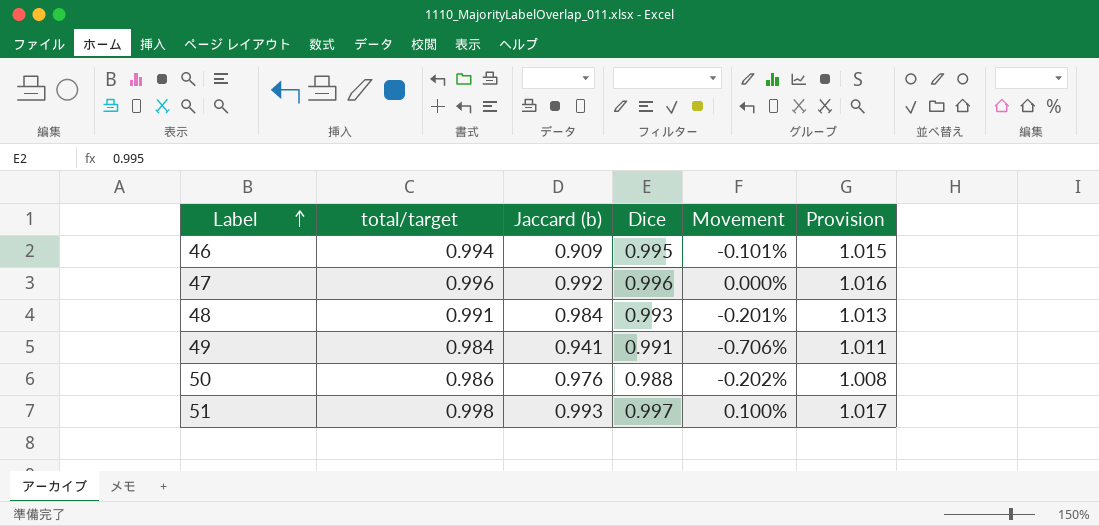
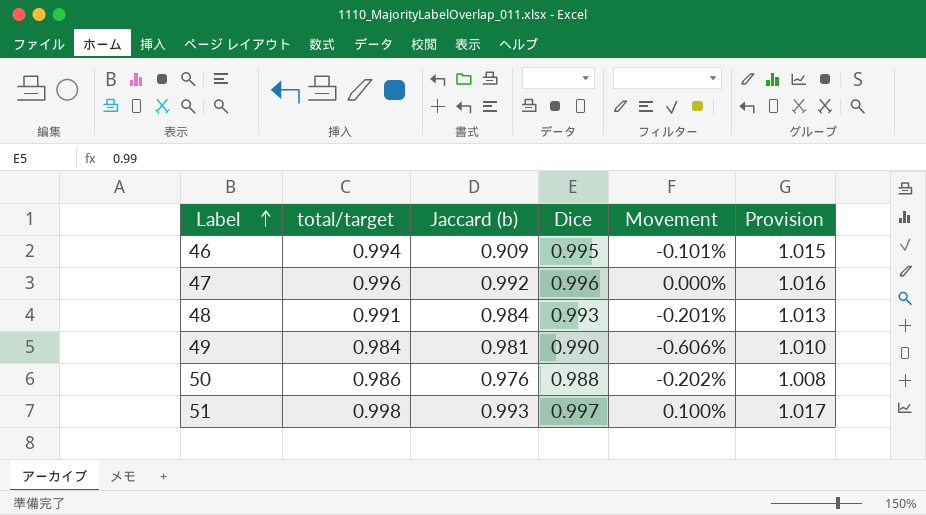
49 | Jaccard (b): 0.941 -> 0.981
49 | Dice: 0.991 -> 0.990
49 | Movement: -0.706% -> -0.606%
49 | Provision: 1.011 -> 1.010

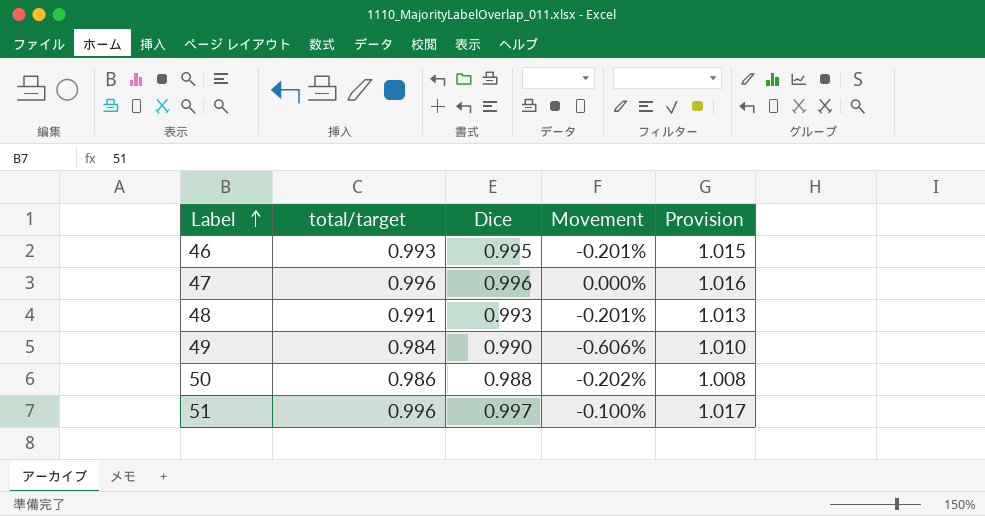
column Jaccard (b) | position: 3 -> none
46 | total/target: 0.994 -> 0.993
46 | Movement: -0.101% -> -0.201%
51 | total/target: 0.998 -> 0.996
51 | Movement: 0.100% -> -0.100%

